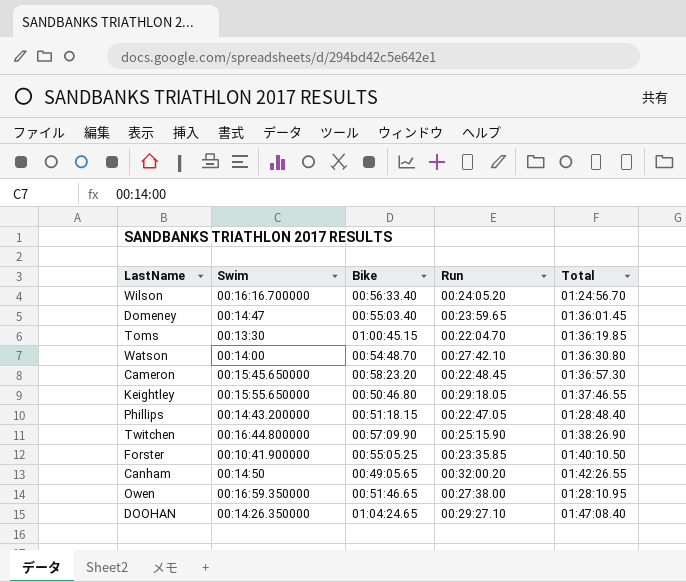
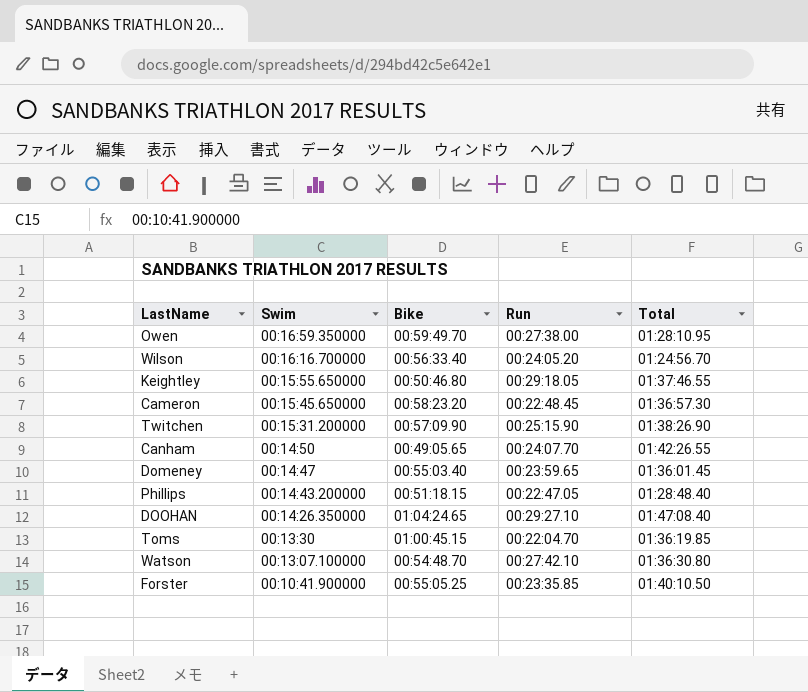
row order: none -> Swim descending
Owen | Bike: 00:51:46.65 -> 00:59:49.70
Twitchen | Swim: 00:16:44.800000 -> 00:15:31.200000
Canham | Run: 00:32:00.20 -> 00:24:07.70
Watson | Swim: 00:14:00 -> 00:13:07.100000

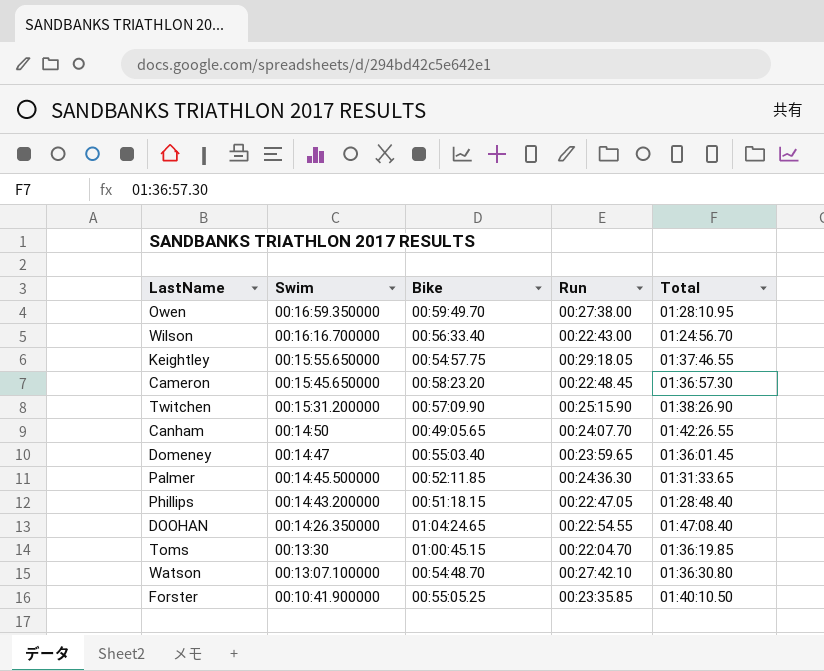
Wilson | Run: 00:24:05.20 -> 00:22:43.00
Keightley | Bike: 00:50:46.80 -> 00:54:57.75
row Palmer: none -> 00:14:45.500000 | 00:52:11.85 | 00:24:36.30 | 01:31:33.65
DOOHAN | Run: 00:29:27.10 -> 00:22:54.55

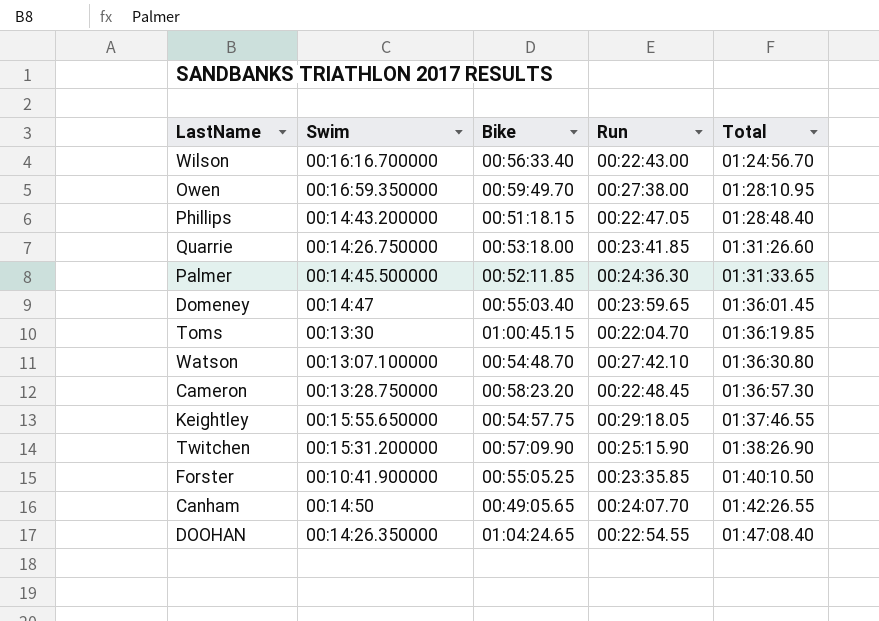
row order: Swim descending -> Total ascending
row Quarrie: none -> 00:14:26.750000 | 00:53:18.00 | 00:23:41.85 | 01:31:26.60
Cameron | Swim: 00:15:45.650000 -> 00:13:28.750000

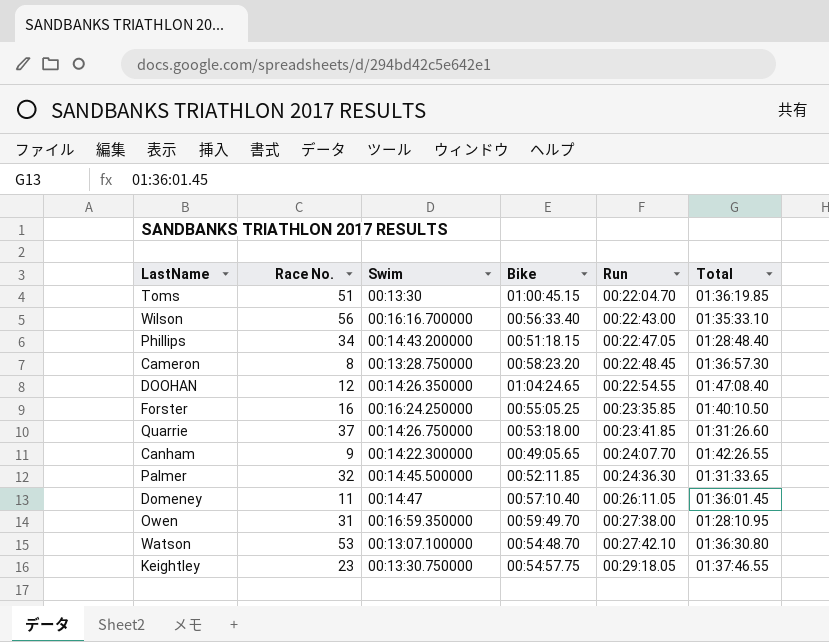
row order: Total ascending -> Run ascending
column Race No. | position: none -> 2
row Twitchen: 00:15:31.200000 | 00:57:09.90 | 00:25:15.90 | 01:38:26.90 -> none
Wilson | Total: 01:24:56.70 -> 01:35:33.10
Forster | Swim: 00:10:41.900000 -> 00:16:24.250000
Canham | Swim: 00:14:50 -> 00:14:22.300000
Domeney | Bike: 00:55:03.40 -> 00:57:10.40
Domeney | Run: 00:23:59.65 -> 00:26:11.05
Keightley | Swim: 00:15:55.650000 -> 00:13:30.750000

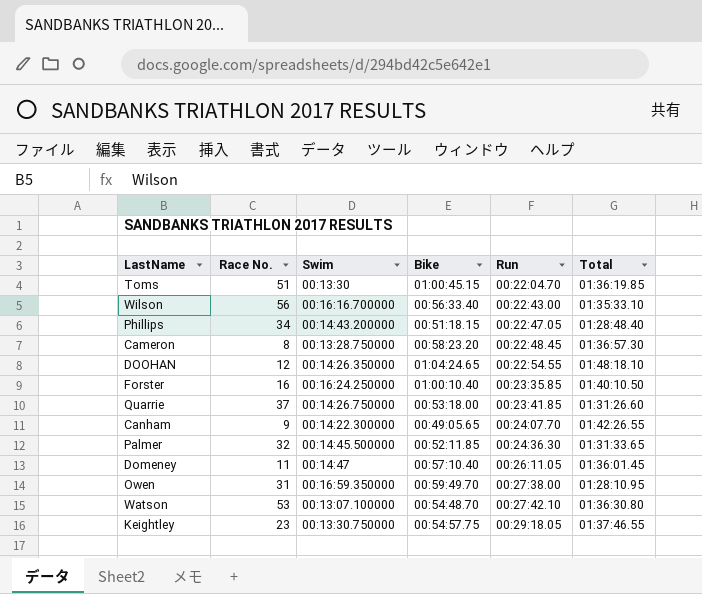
DOOHAN | Total: 01:47:08.40 -> 01:48:18.10
Forster | Bike: 00:55:05.25 -> 01:00:10.40

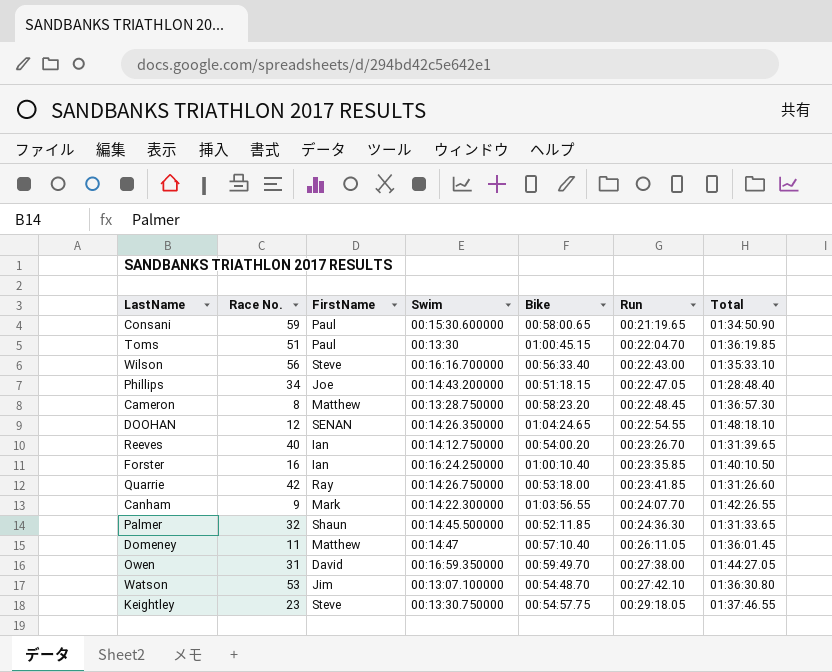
column FirstName | position: none -> 3
row Consani: none -> 59 | Paul | 00:15:30.600000 | 00:58:00.65 | 00:21:19.65 | 01:34:50.90
row Reeves: none -> 40 | Ian | 00:14:12.750000 | 00:54:00.20 | 00:23:26.70 | 01:31:39.65
Quarrie | Race No.: 37 -> 42
Canham | Bike: 00:49:05.65 -> 01:03:56.55
Owen | Total: 01:28:10.95 -> 01:44:27.05

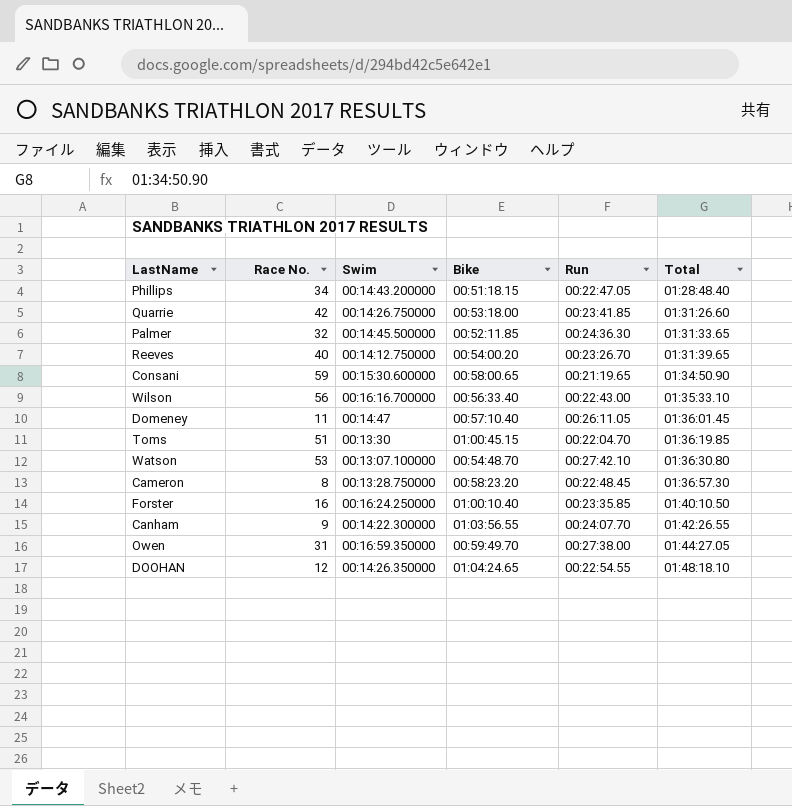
row order: Run ascending -> Total ascending
column FirstName | position: 3 -> none
row Keightley: 23 | Steve | 00:13:30.750000 | 00:54:57.75 | 00:29:18.05 | 01:37:46.55 -> none

